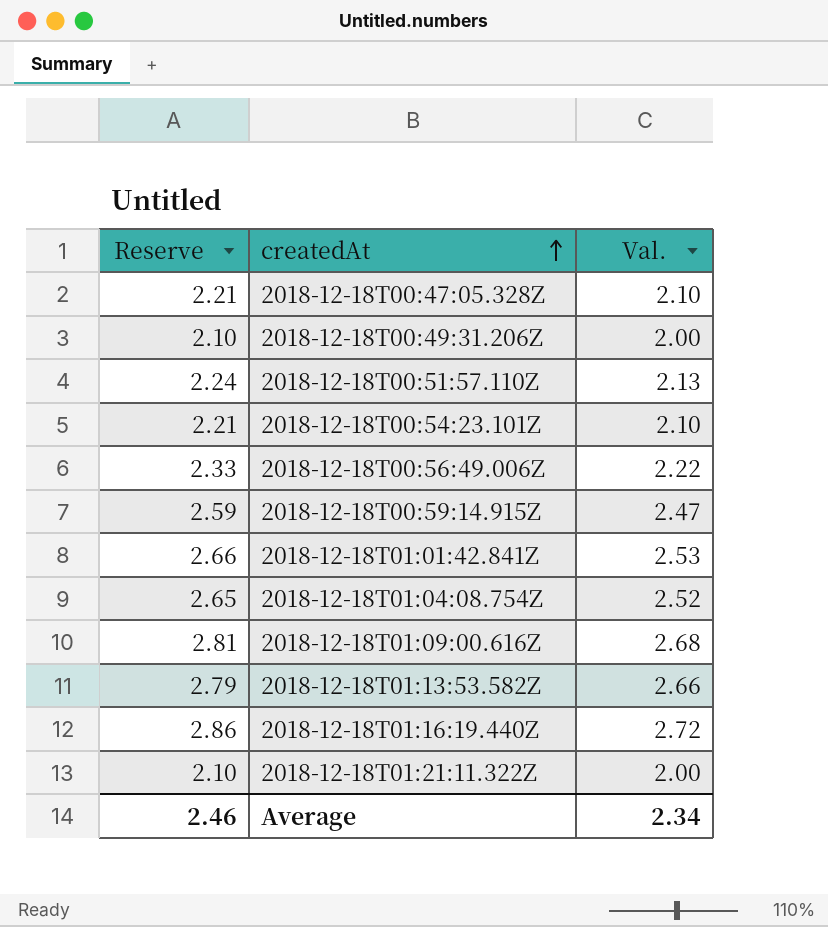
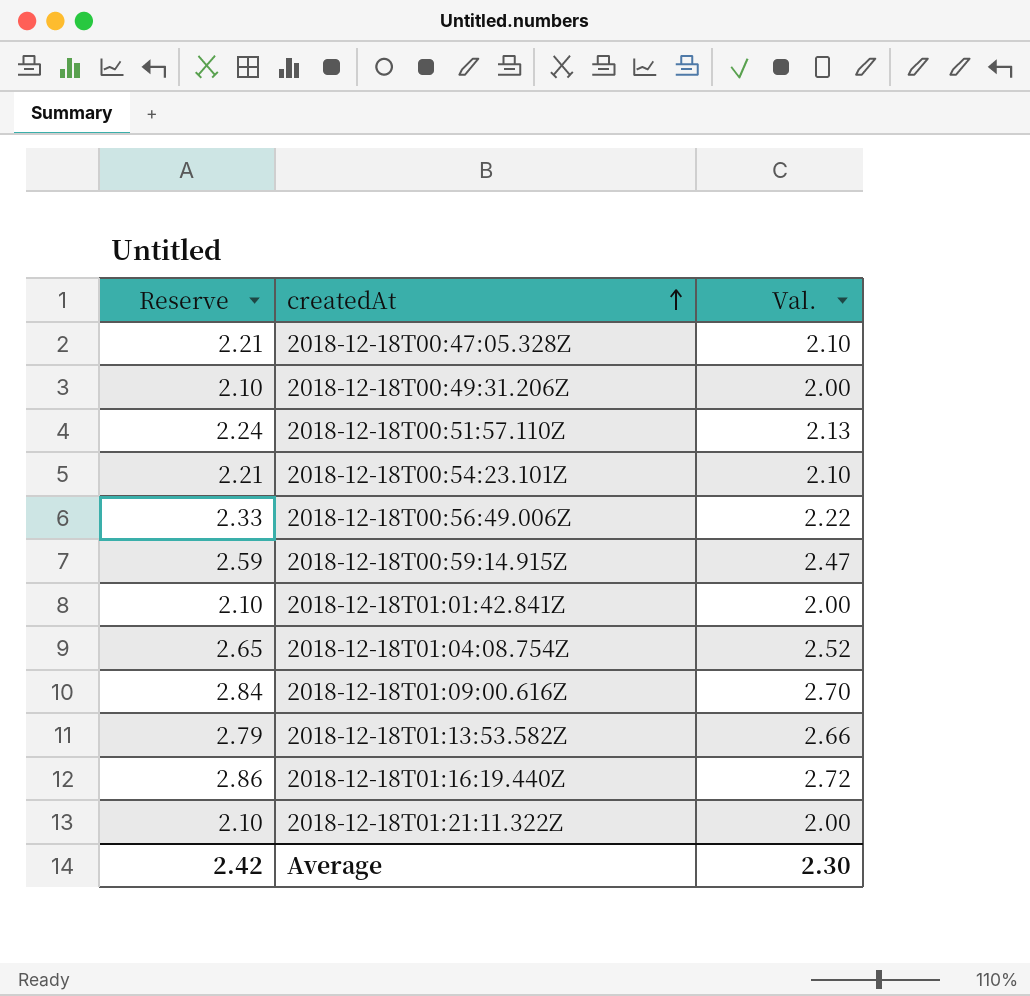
2018-12-18T01:01:42.841Z | Reserve: 2.66 -> 2.10
2018-12-18T01:01:42.841Z | Val.: 2.53 -> 2.00
2018-12-18T01:09:00.616Z | Reserve: 2.81 -> 2.84
2018-12-18T01:09:00.616Z | Val.: 2.68 -> 2.70
Average | Reserve: 2.46 -> 2.42
Average | Val.: 2.34 -> 2.30

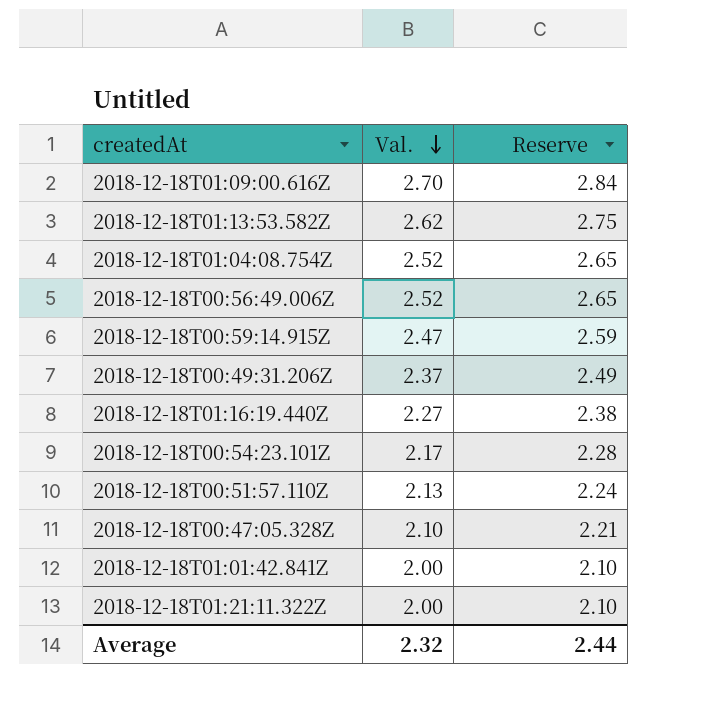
row order: createdAt ascending -> Val. descending
column Reserve | position: 1 -> 3
2018-12-18T01:13:53.582Z | Val.: 2.66 -> 2.62
2018-12-18T01:13:53.582Z | Reserve: 2.79 -> 2.75
2018-12-18T00:56:49.006Z | Val.: 2.22 -> 2.52
2018-12-18T00:56:49.006Z | Reserve: 2.33 -> 2.65
2018-12-18T00:49:31.206Z | Val.: 2.00 -> 2.37
2018-12-18T00:49:31.206Z | Reserve: 2.10 -> 2.49
2018-12-18T01:16:19.440Z | Val.: 2.72 -> 2.27
2018-12-18T01:16:19.440Z | Reserve: 2.86 -> 2.38
2018-12-18T00:54:23.101Z | Val.: 2.10 -> 2.17
2018-12-18T00:54:23.101Z | Reserve: 2.21 -> 2.28
Average | Val.: 2.30 -> 2.32
Average | Reserve: 2.42 -> 2.44

